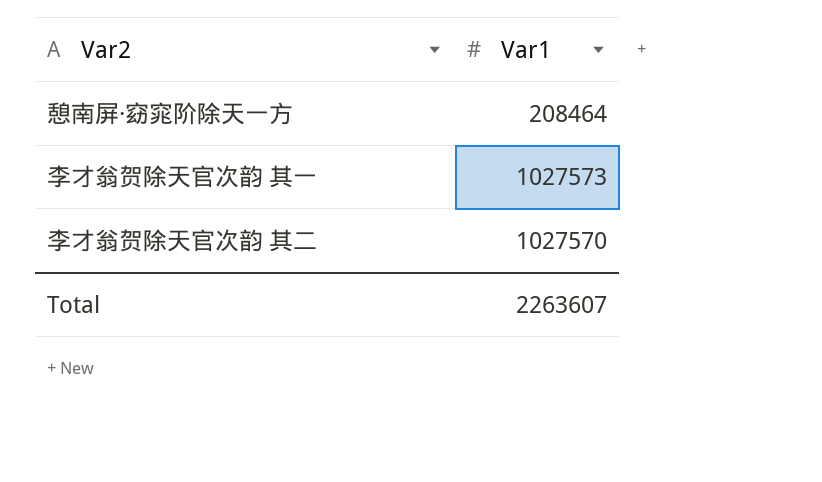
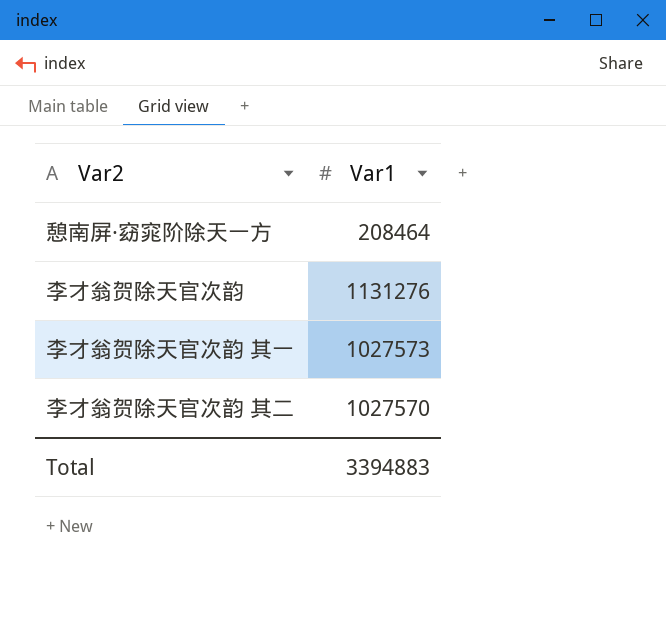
row 李才翁贺除天官次韵: none -> 1131276
Total | Var1: 2263607 -> 3394883

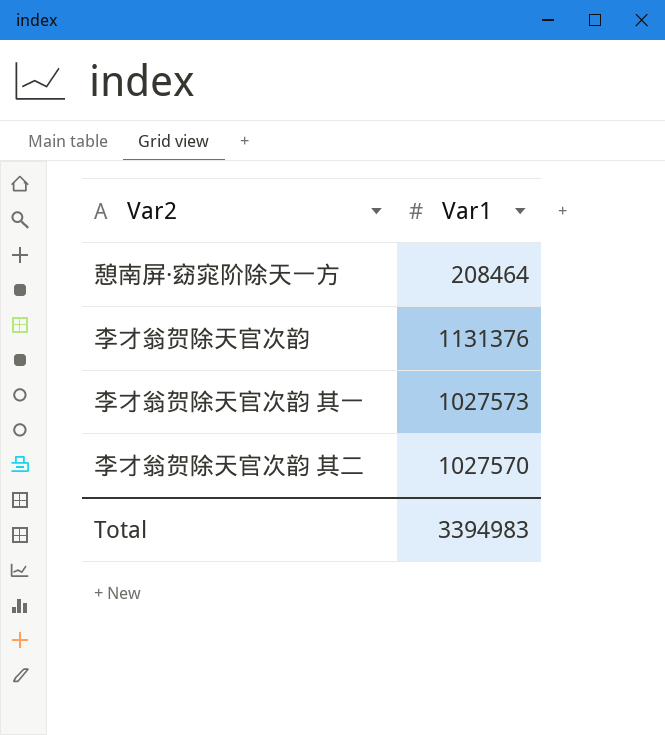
李才翁贺除天官次韵 | Var1: 1131276 -> 1131376
Total | Var1: 3394883 -> 3394983

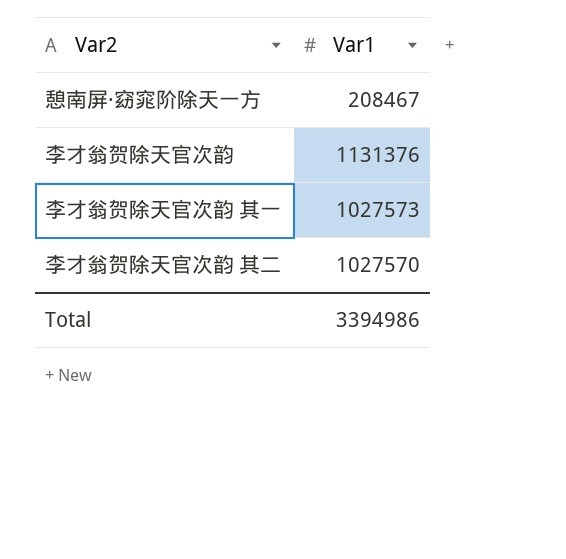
憩南屏·窈窕阶除天一方 | Var1: 208464 -> 208467
Total | Var1: 3394983 -> 3394986

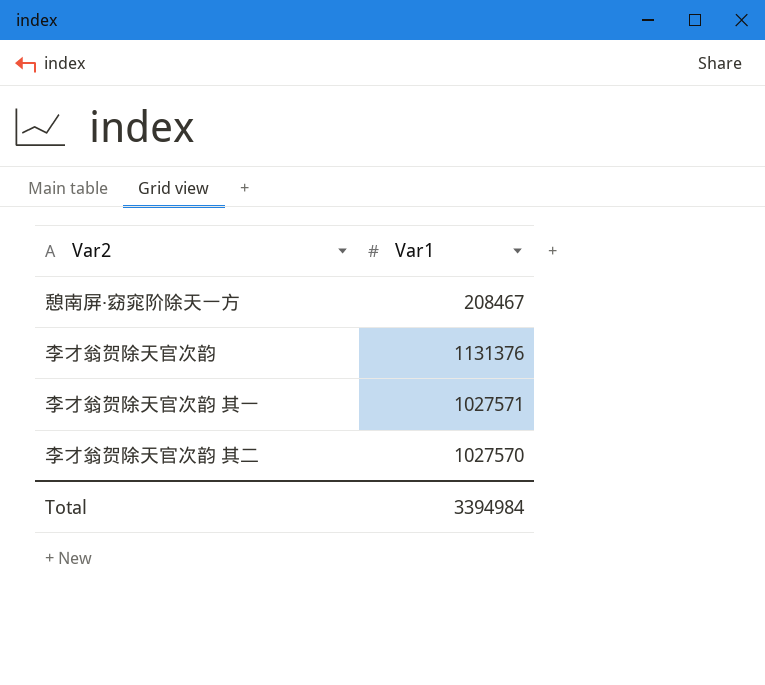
李才翁贺除天官次韵 其一 | Var1: 1027573 -> 1027571
Total | Var1: 3394986 -> 3394984

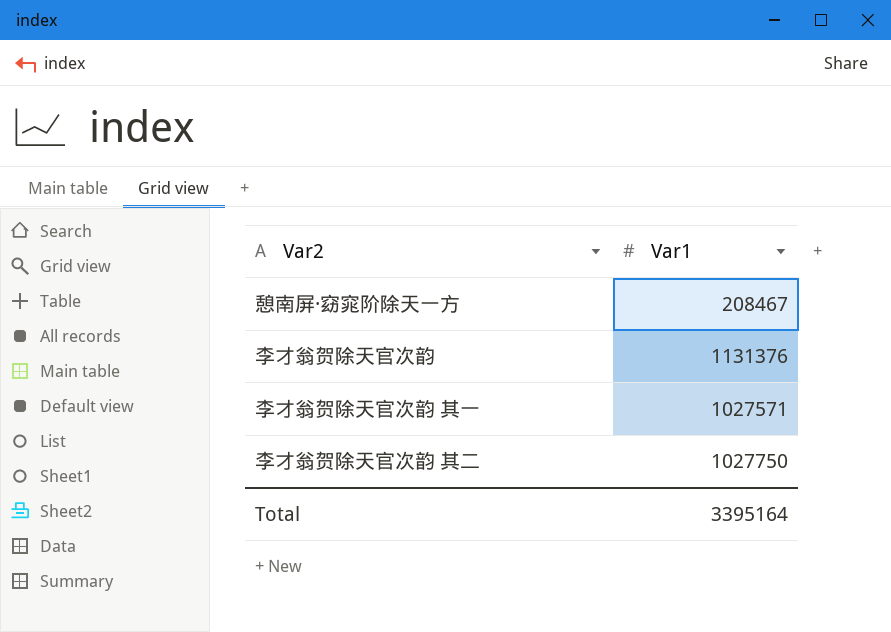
李才翁贺除天官次韵 其二 | Var1: 1027570 -> 1027750
Total | Var1: 3394984 -> 3395164

